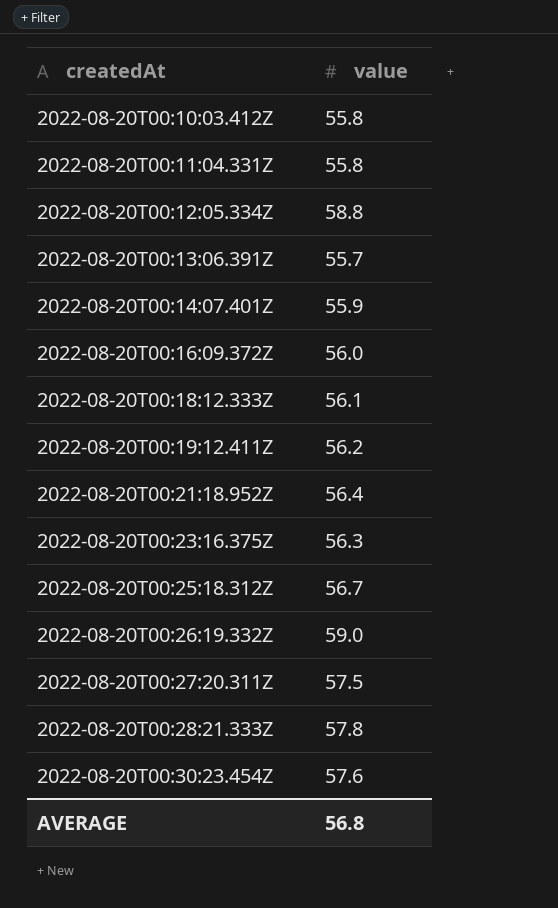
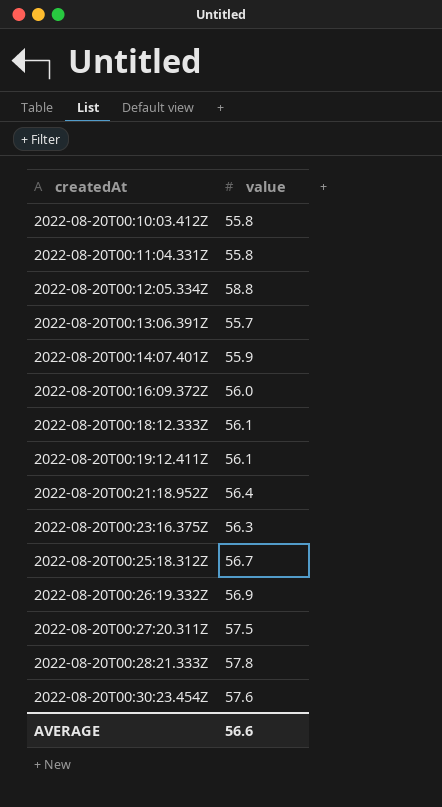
2022-08-20T00:19:12.411Z | value: 56.2 -> 56.1
2022-08-20T00:26:19.332Z | value: 59.0 -> 56.9
AVERAGE | value: 56.8 -> 56.6

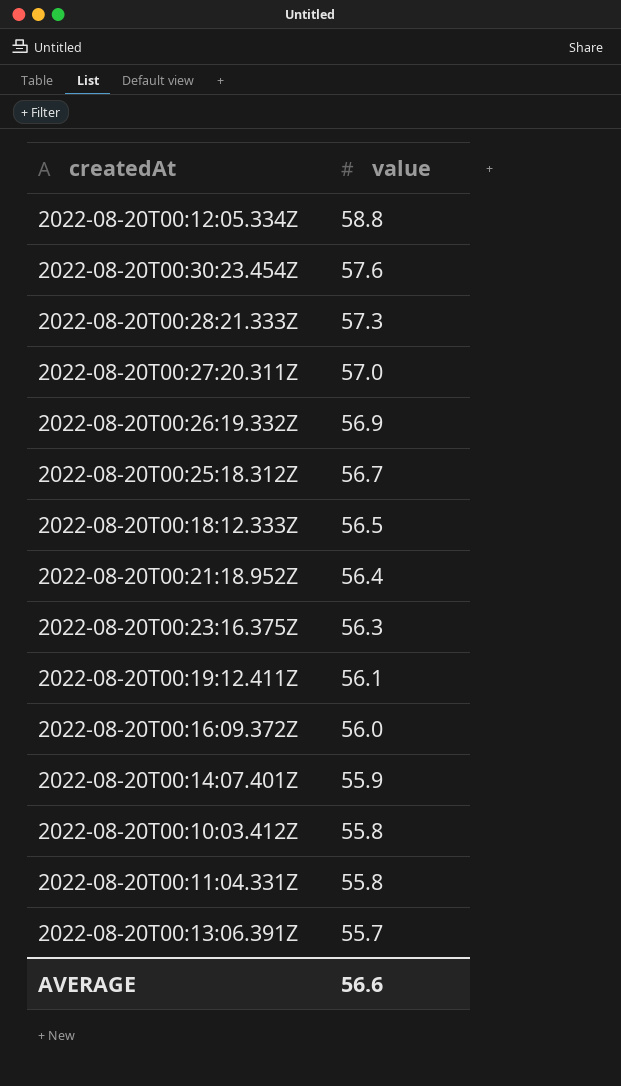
row order: createdAt ascending -> value descending
2022-08-20T00:28:21.333Z | value: 57.8 -> 57.3
2022-08-20T00:27:20.311Z | value: 57.5 -> 57.0
2022-08-20T00:18:12.333Z | value: 56.1 -> 56.5

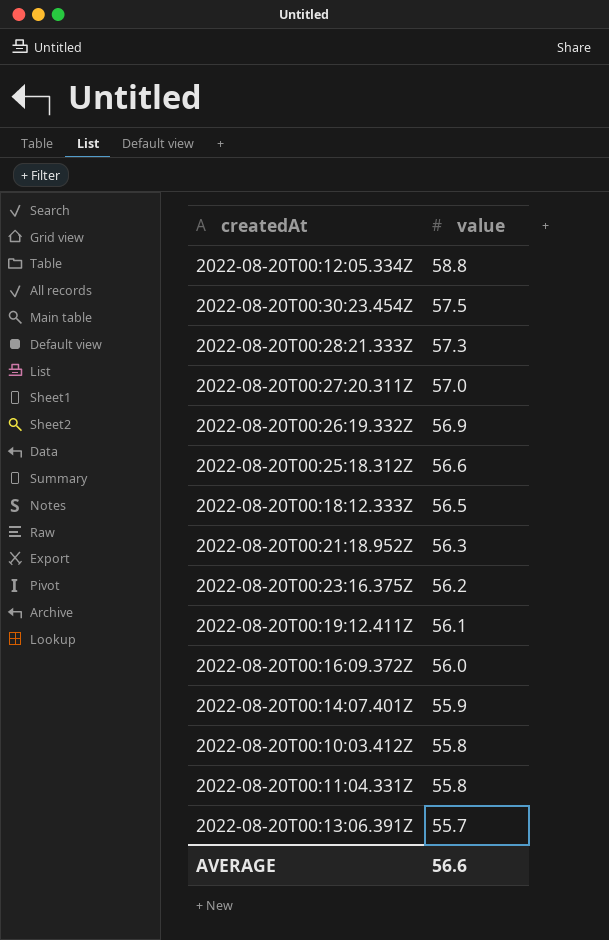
2022-08-20T00:30:23.454Z | value: 57.6 -> 57.5
2022-08-20T00:25:18.312Z | value: 56.7 -> 56.6
2022-08-20T00:21:18.952Z | value: 56.4 -> 56.3
2022-08-20T00:23:16.375Z | value: 56.3 -> 56.2

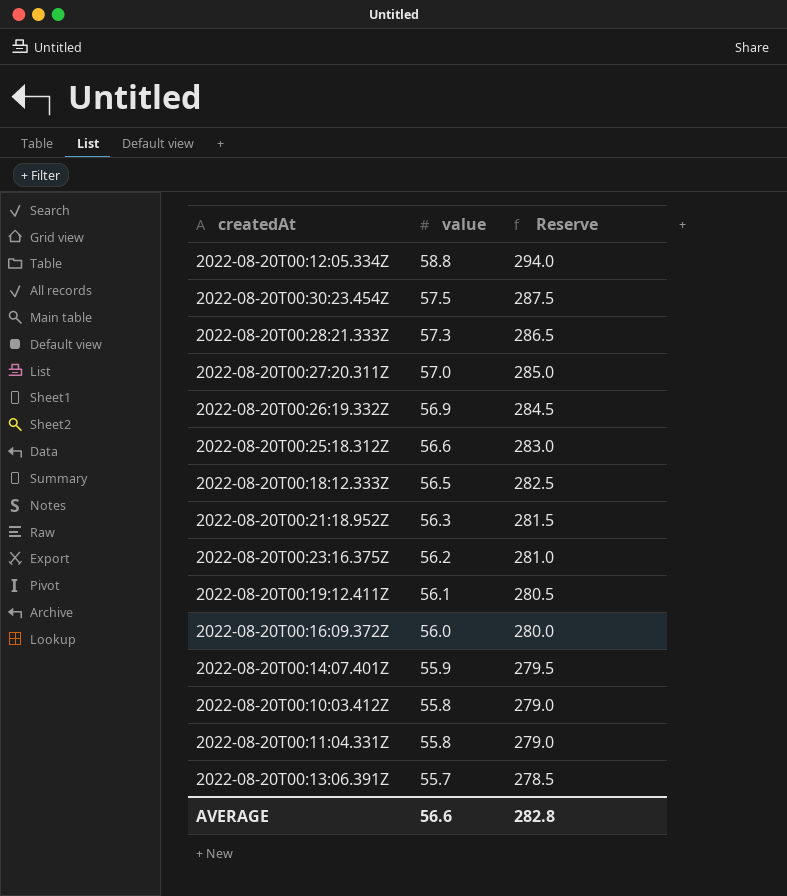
column Reserve | formula: none -> [value] * 5

